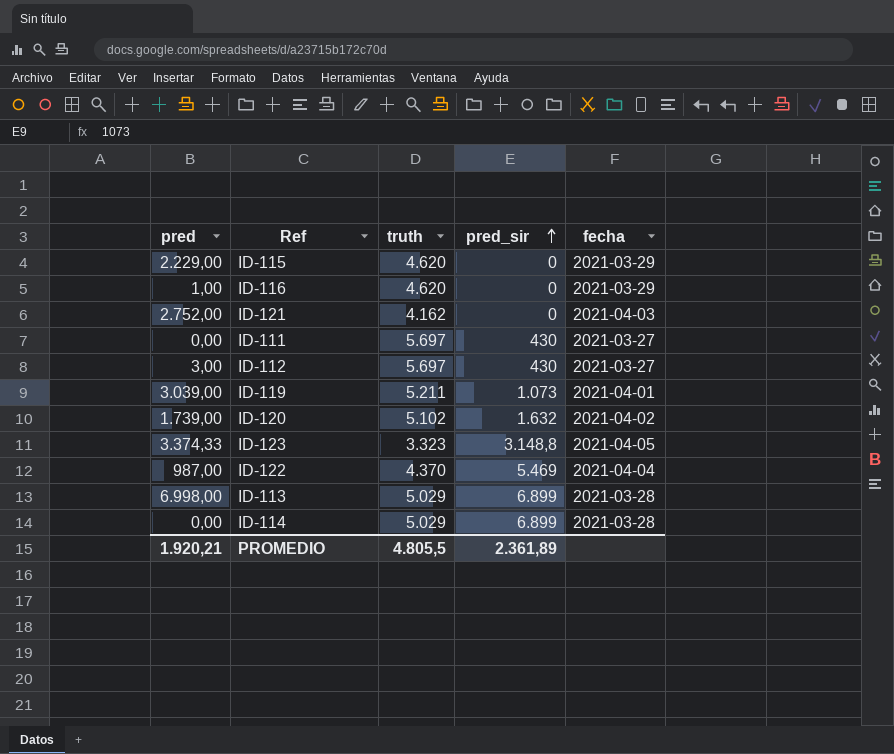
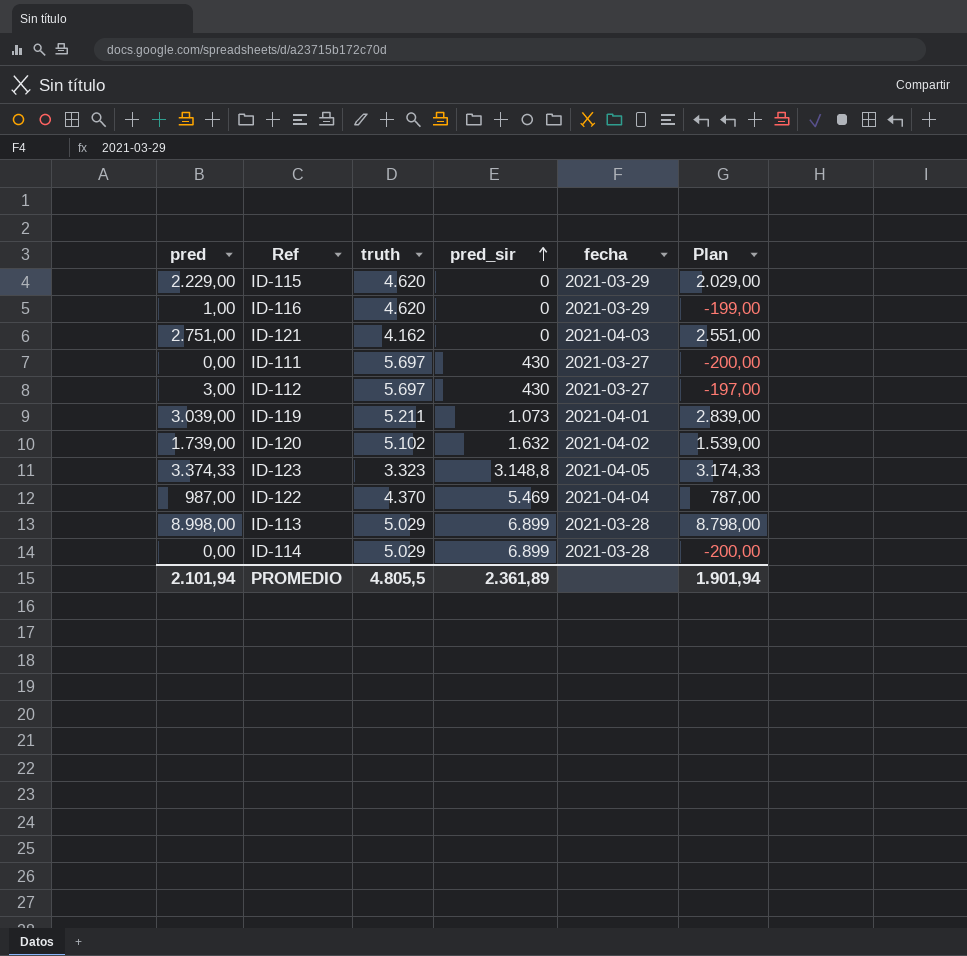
column Plan | formula: none -> [pred] - 200
ID-121 | pred: 2.752,00 -> 2.751,00
ID-113 | pred: 6.998,00 -> 8.998,00
PROMEDIO | pred: 1.920,21 -> 2.101,94

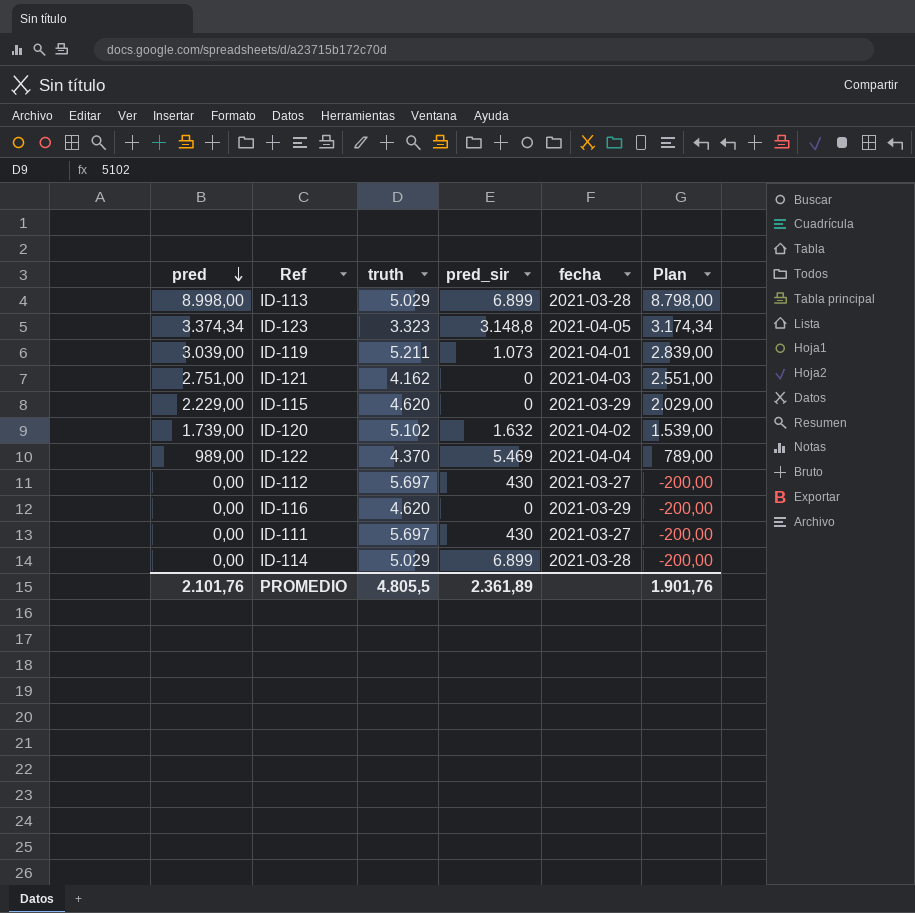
row order: pred_sir ascending -> pred descending
ID-123 | pred: 3.374,33 -> 3.374,34
ID-123 | Plan: 3.174,33 -> 3.174,34
ID-122 | pred: 987,00 -> 989,00
ID-122 | Plan: 787,00 -> 789,00
ID-112 | pred: 3,00 -> 0,00
ID-112 | Plan: -197,00 -> -200,00
ID-116 | pred: 1,00 -> 0,00
ID-116 | Plan: -199,00 -> -200,00
PROMEDIO | pred: 2.101,94 -> 2.101,76
PROMEDIO | Plan: 1.901,94 -> 1.901,76

